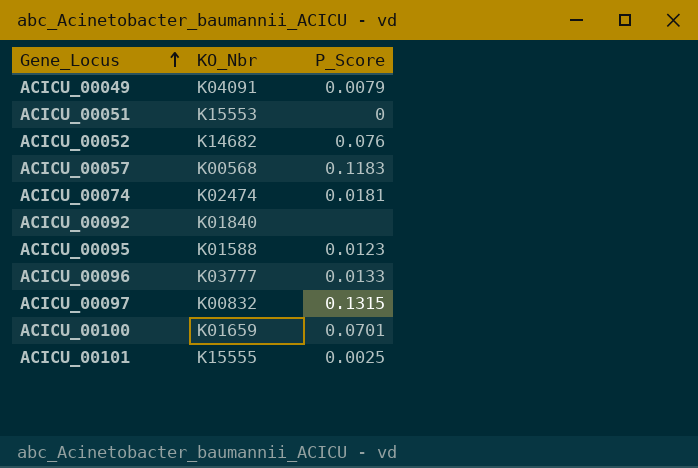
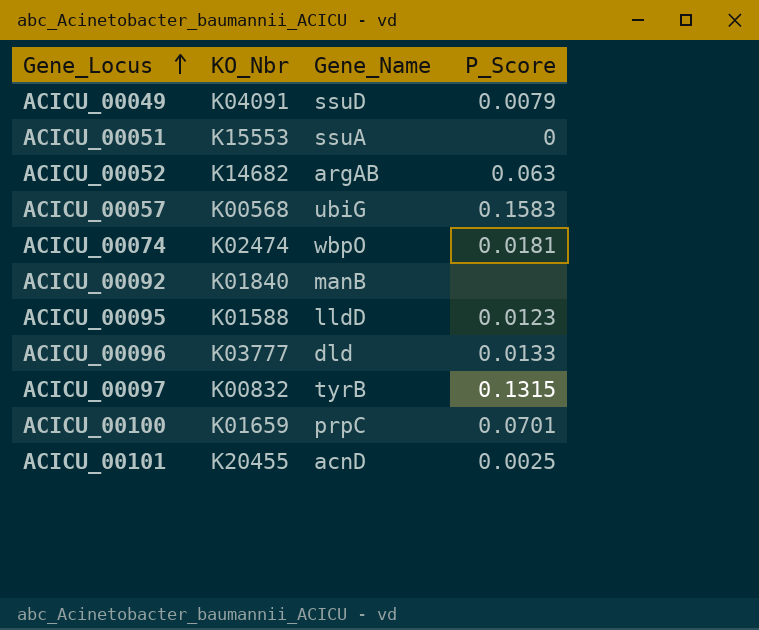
column Gene_Name | position: none -> 3
ACICU_00052 | P_Score: 0.076 -> 0.063
ACICU_00057 | P_Score: 0.1183 -> 0.1583
ACICU_00101 | KO_Nbr: K15555 -> K20455

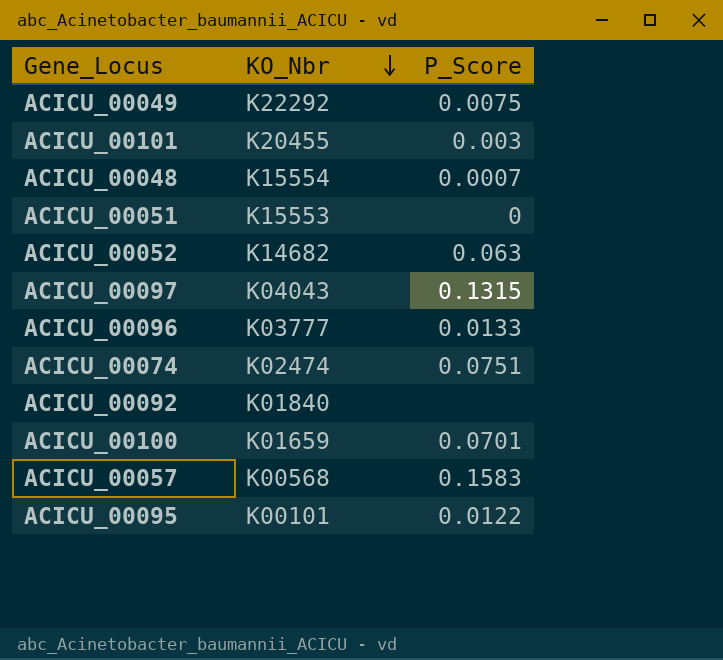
row order: Gene_Locus ascending -> KO_Nbr descending
column Gene_Name | position: 3 -> none
ACICU_00049 | KO_Nbr: K04091 -> K22292
ACICU_00049 | P_Score: 0.0079 -> 0.0075
ACICU_00101 | P_Score: 0.0025 -> 0.003
row ACICU_00048: none -> K15554 | 0.0007
ACICU_00097 | KO_Nbr: K00832 -> K04043
ACICU_00074 | P_Score: 0.0181 -> 0.0751
ACICU_00095 | KO_Nbr: K01588 -> K00101
ACICU_00095 | P_Score: 0.0123 -> 0.0122

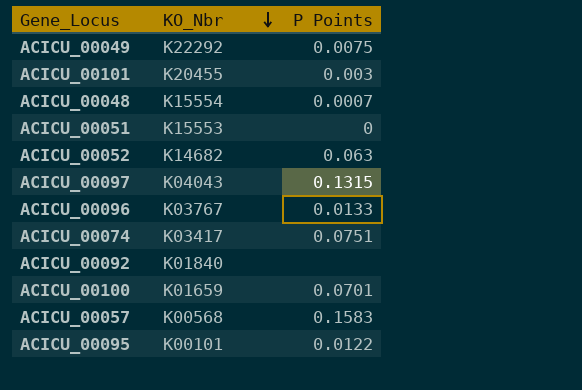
column name: P_Score -> P Points
ACICU_00096 | KO_Nbr: K03777 -> K03767
ACICU_00074 | KO_Nbr: K02474 -> K03417

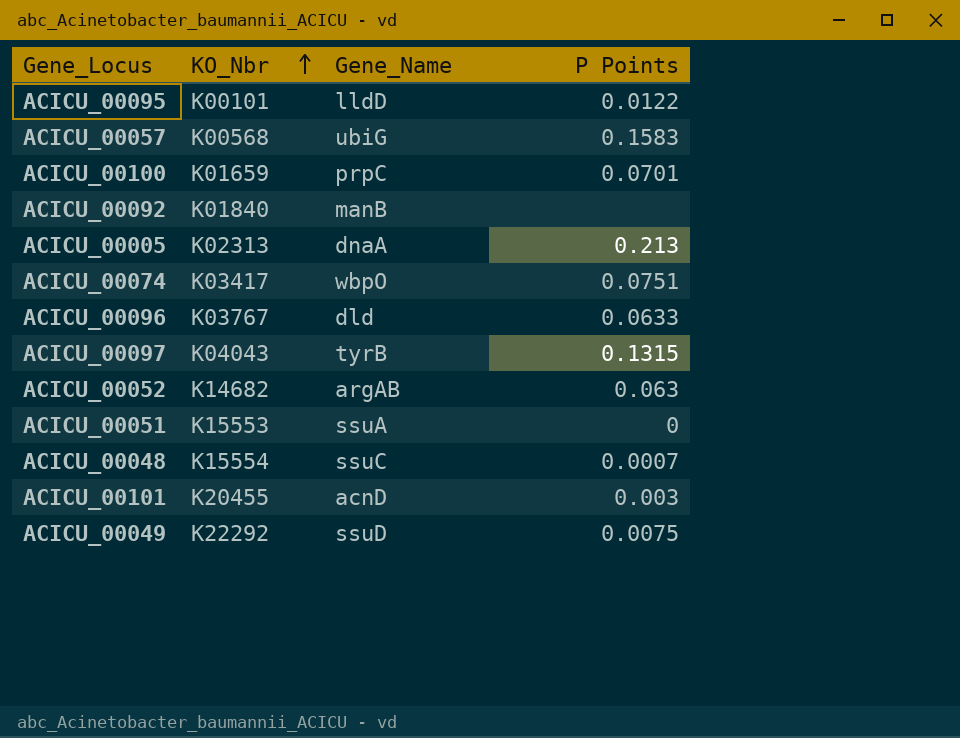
row order: KO_Nbr descending -> KO_Nbr ascending
column Gene_Name | position: none -> 3
row ACICU_00005: none -> K02313 | dnaA | 0.213
ACICU_00096 | P Points: 0.0133 -> 0.0633

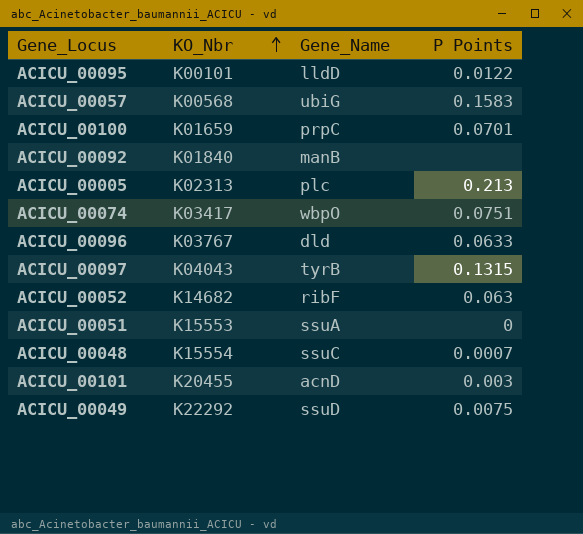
ACICU_00005 | Gene_Name: dnaA -> plc
ACICU_00052 | Gene_Name: argAB -> ribF

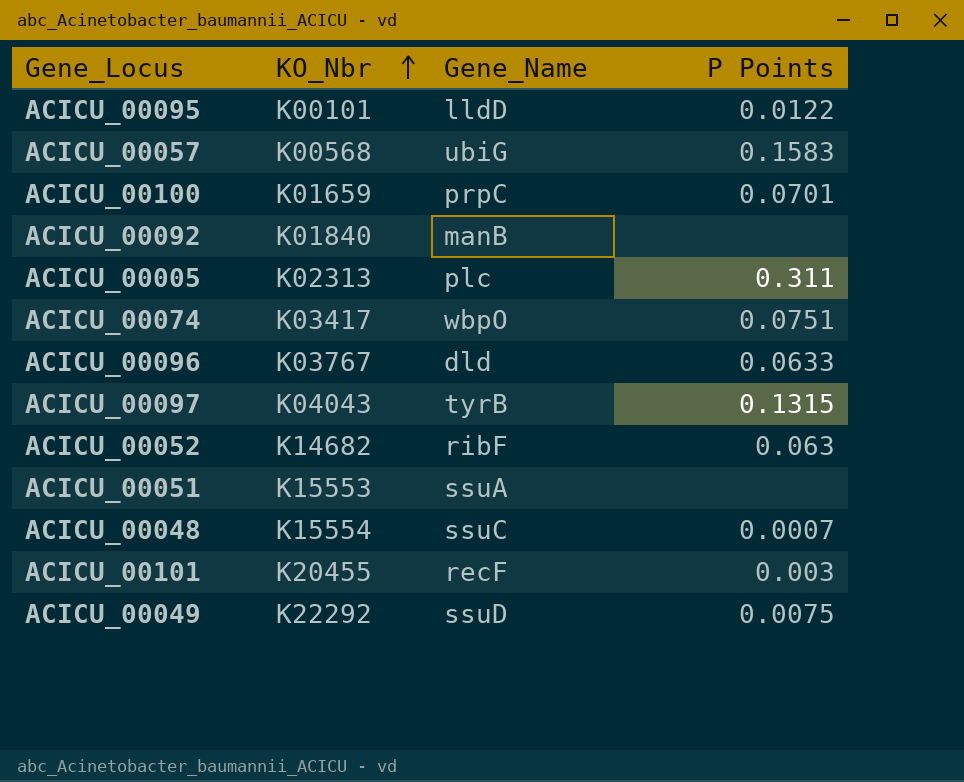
ACICU_00005 | P Points: 0.213 -> 0.311
ACICU_00051 | P Points: 0 -> none
ACICU_00101 | Gene_Name: acnD -> recF

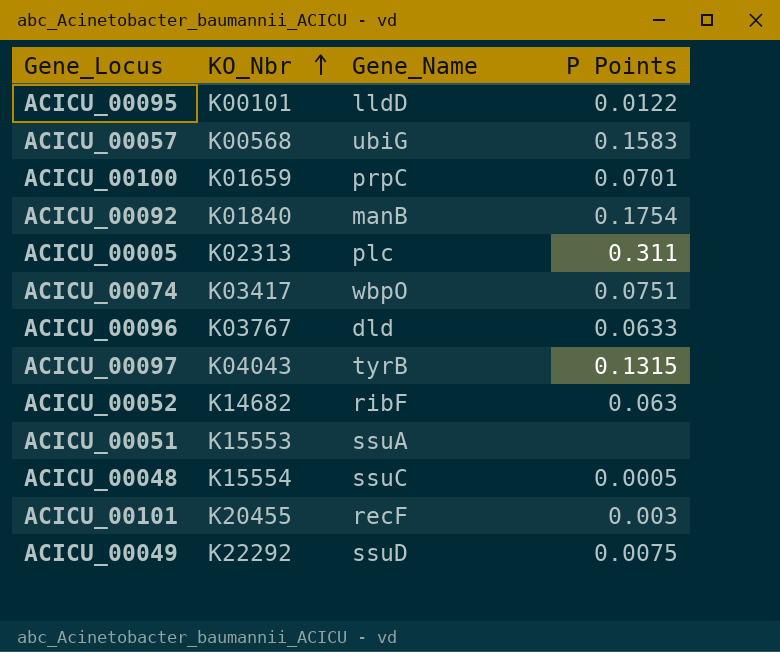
ACICU_00092 | P Points: none -> 0.1754
ACICU_00048 | P Points: 0.0007 -> 0.0005

